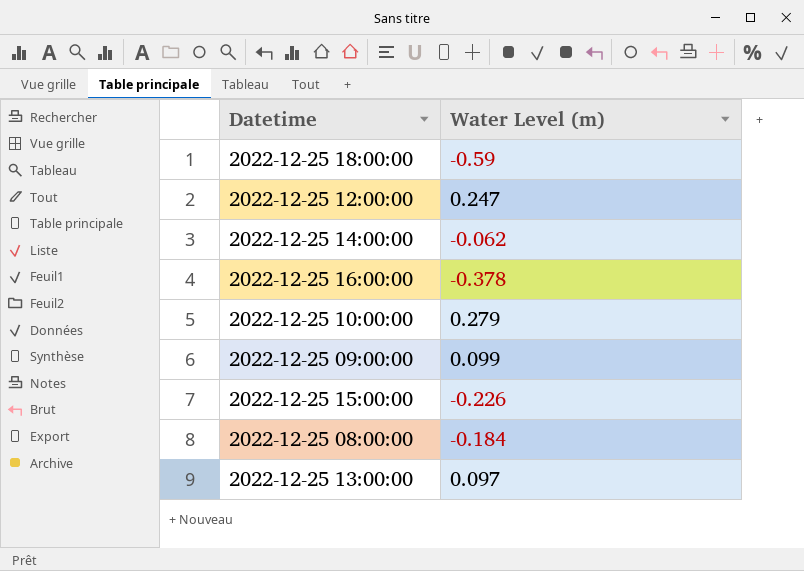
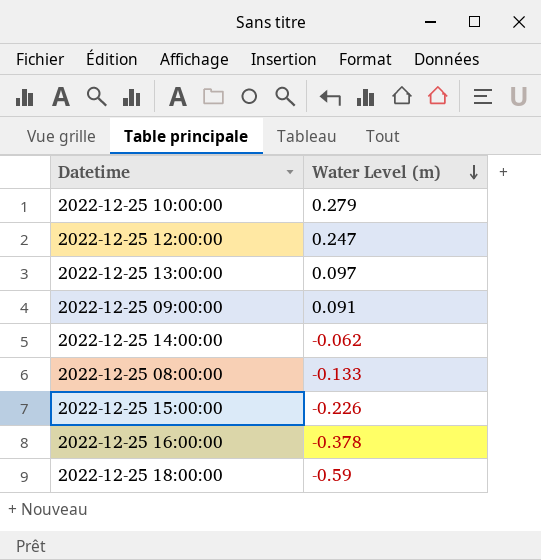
row order: none -> Water Level (m) descending
2022-12-25 09:00:00 | Water Level (m): 0.099 -> 0.091
2022-12-25 08:00:00 | Water Level (m): -0.184 -> -0.133

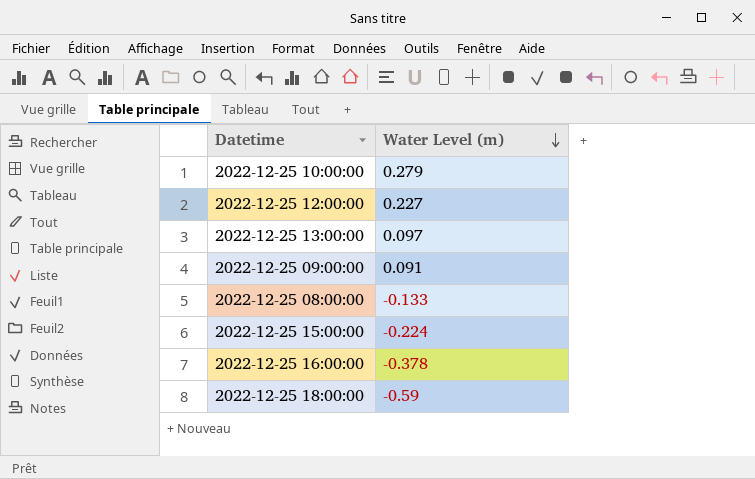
row 2022-12-25 14:00:00: -0.062 -> none
2022-12-25 12:00:00 | Water Level (m): 0.247 -> 0.227
2022-12-25 15:00:00 | Water Level (m): -0.226 -> -0.224

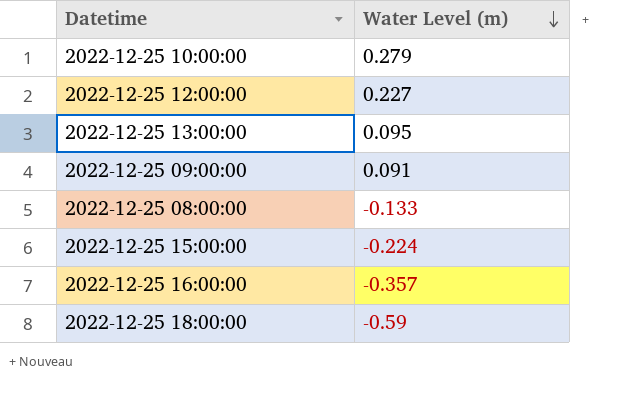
2022-12-25 13:00:00 | Water Level (m): 0.097 -> 0.095
2022-12-25 16:00:00 | Water Level (m): -0.378 -> -0.357

